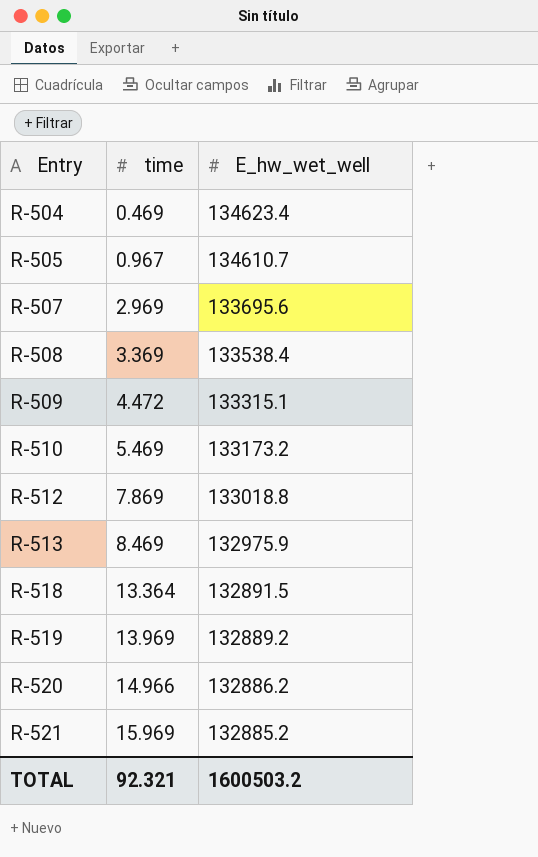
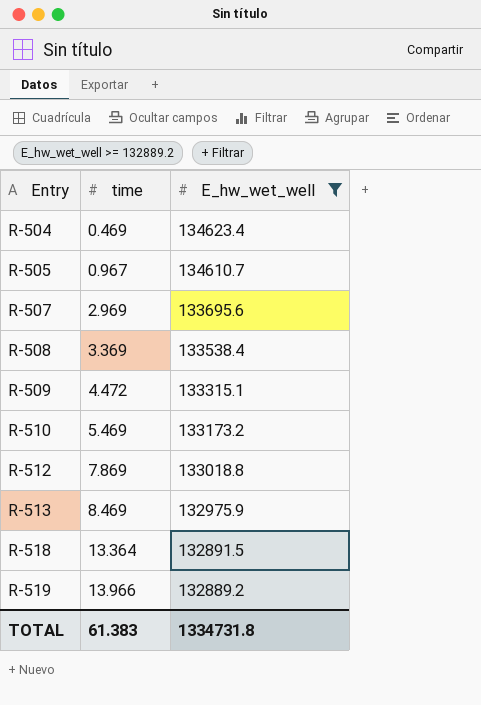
filter: none -> E_hw_wet_well >= 132889.2
R-519 | time: 13.969 -> 13.966
TOTAL | time: 92.321 -> 61.383
TOTAL | E_hw_wet_well: 1600503.2 -> 1334731.8

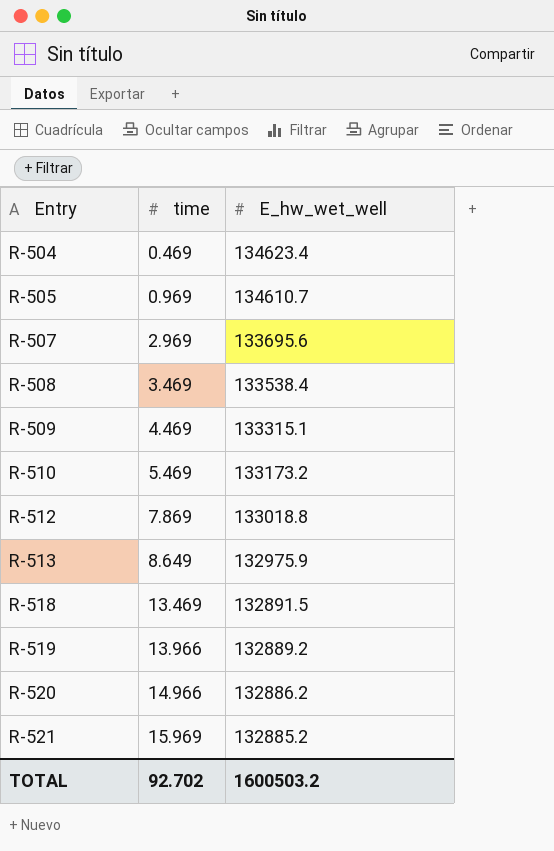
filter: E_hw_wet_well >= 132889.2 -> none
R-505 | time: 0.967 -> 0.969
R-508 | time: 3.369 -> 3.469
R-509 | time: 4.472 -> 4.469
R-513 | time: 8.469 -> 8.649
R-518 | time: 13.364 -> 13.469
TOTAL | time: 61.383 -> 92.702
TOTAL | E_hw_wet_well: 1334731.8 -> 1600503.2

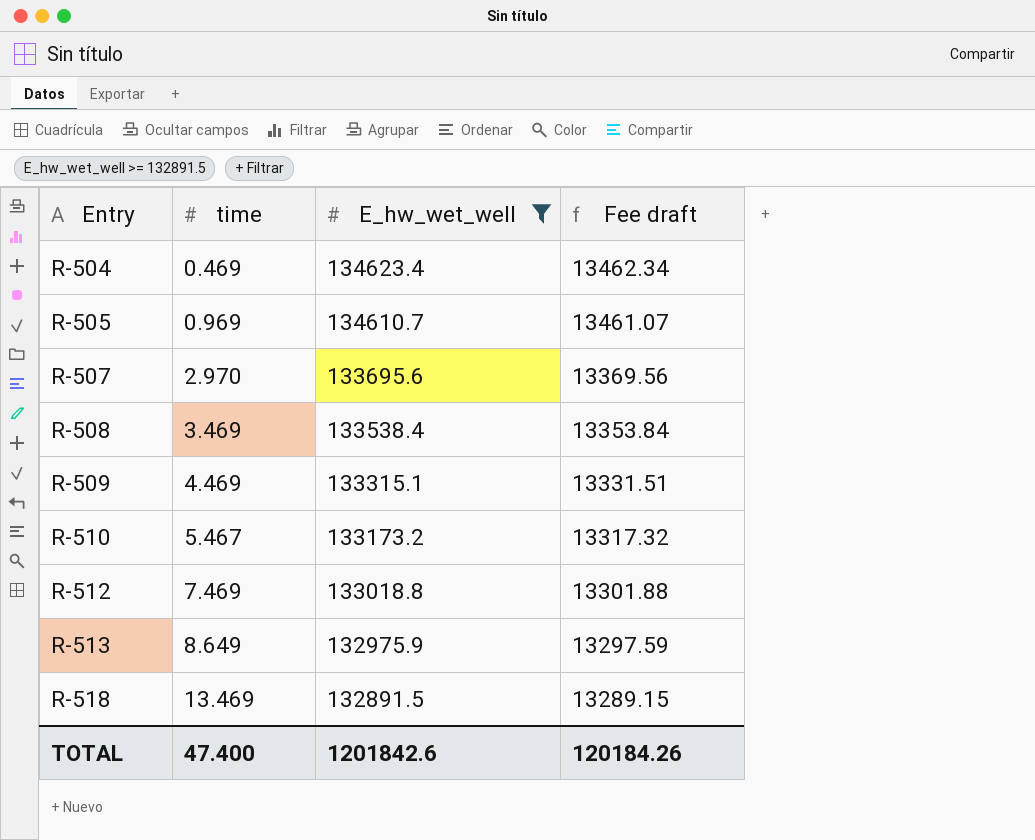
filter: none -> E_hw_wet_well >= 132891.5
column Fee draft | formula: none -> [E_hw_wet_well] * 0.1
R-507 | time: 2.969 -> 2.970
R-510 | time: 5.469 -> 5.467
R-512 | time: 7.869 -> 7.469
TOTAL | time: 92.702 -> 47.400
TOTAL | E_hw_wet_well: 1600503.2 -> 1201842.6

